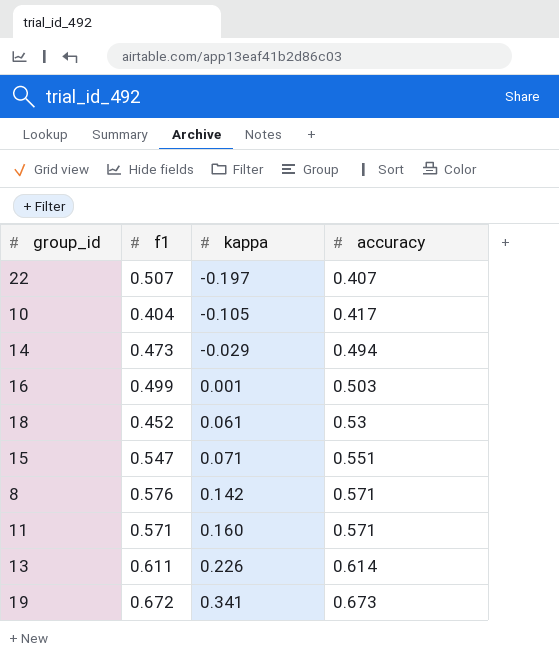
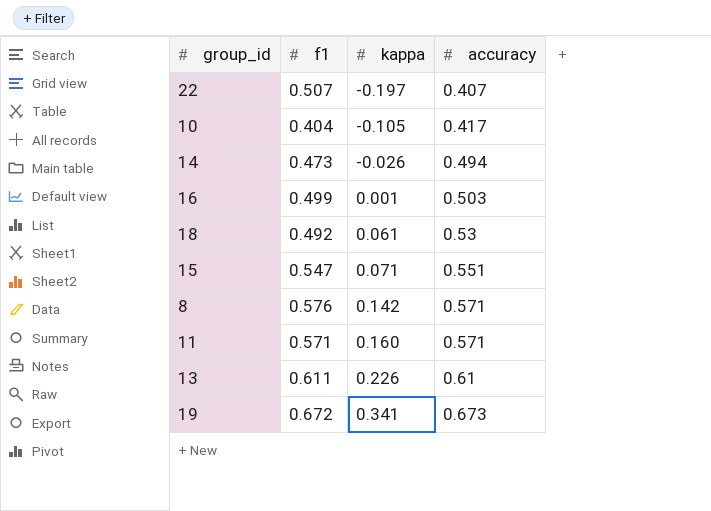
14 | kappa: -0.029 -> -0.026
18 | f1: 0.452 -> 0.492
13 | accuracy: 0.614 -> 0.61

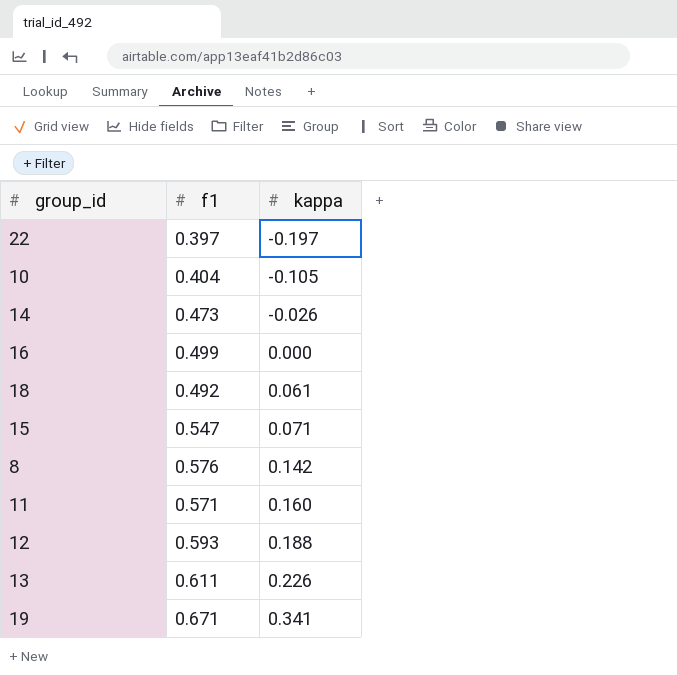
column accuracy | position: 4 -> none
22 | f1: 0.507 -> 0.397
16 | kappa: 0.001 -> 0.000
row 12: none -> 0.593 | 0.188
19 | f1: 0.672 -> 0.671

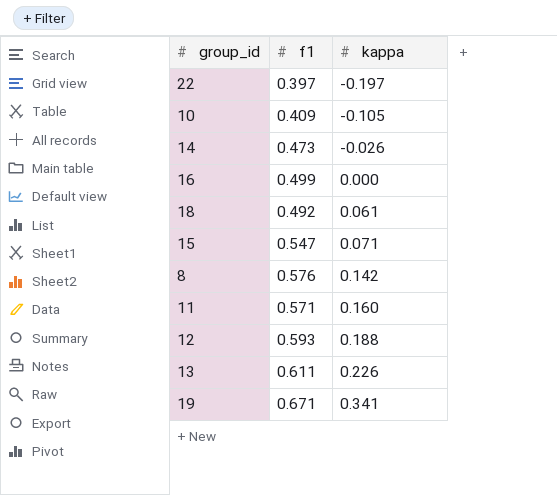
10 | f1: 0.404 -> 0.409

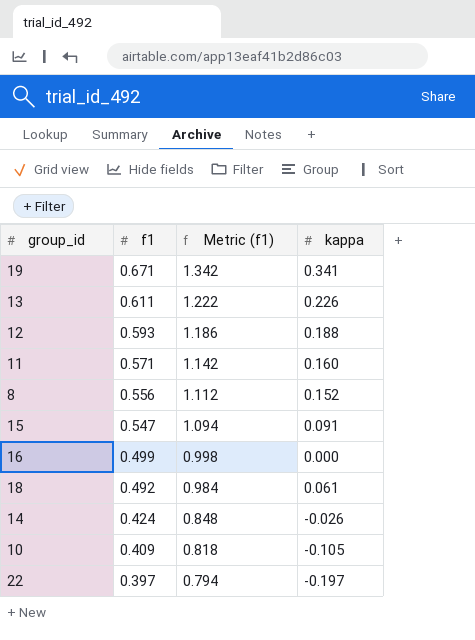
row order: kappa ascending -> f1 descending
column Metric (f1) | formula: none -> [f1] * 2
8 | f1: 0.576 -> 0.556
8 | kappa: 0.142 -> 0.152
15 | kappa: 0.071 -> 0.091
14 | f1: 0.473 -> 0.424

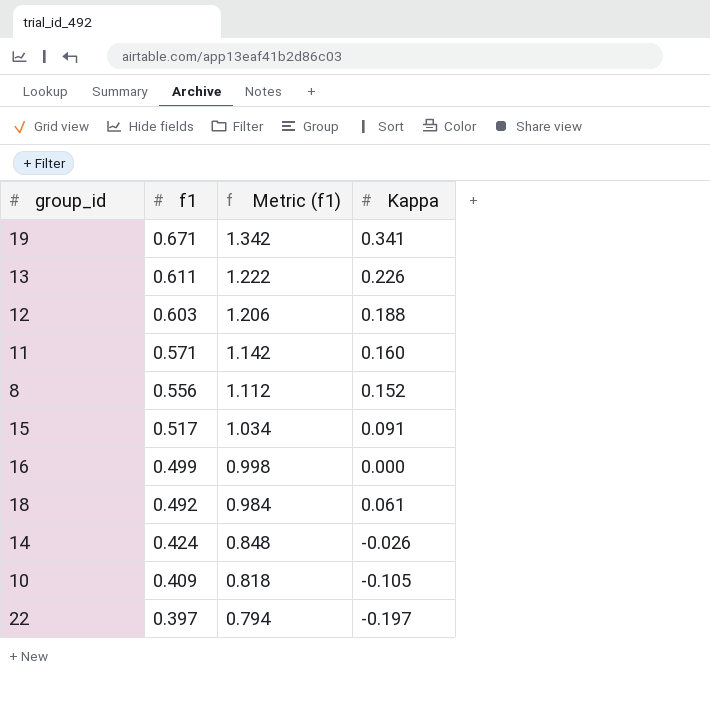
column name: kappa -> Kappa
12 | f1: 0.593 -> 0.603
12 | Metric (f1): 1.186 -> 1.206
15 | f1: 0.547 -> 0.517
15 | Metric (f1): 1.094 -> 1.034

